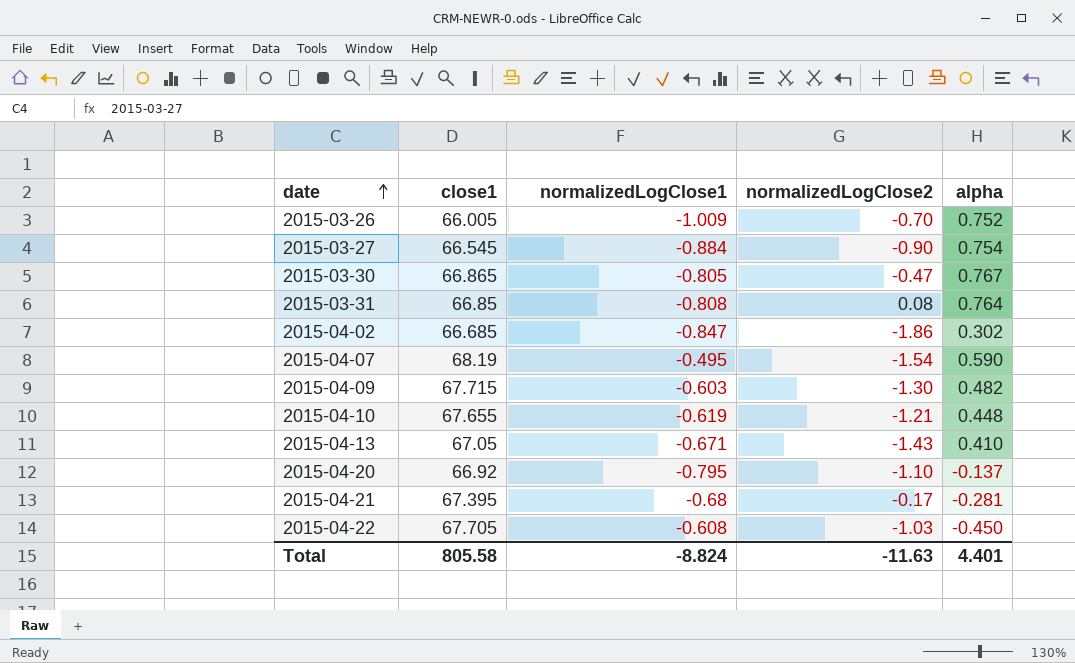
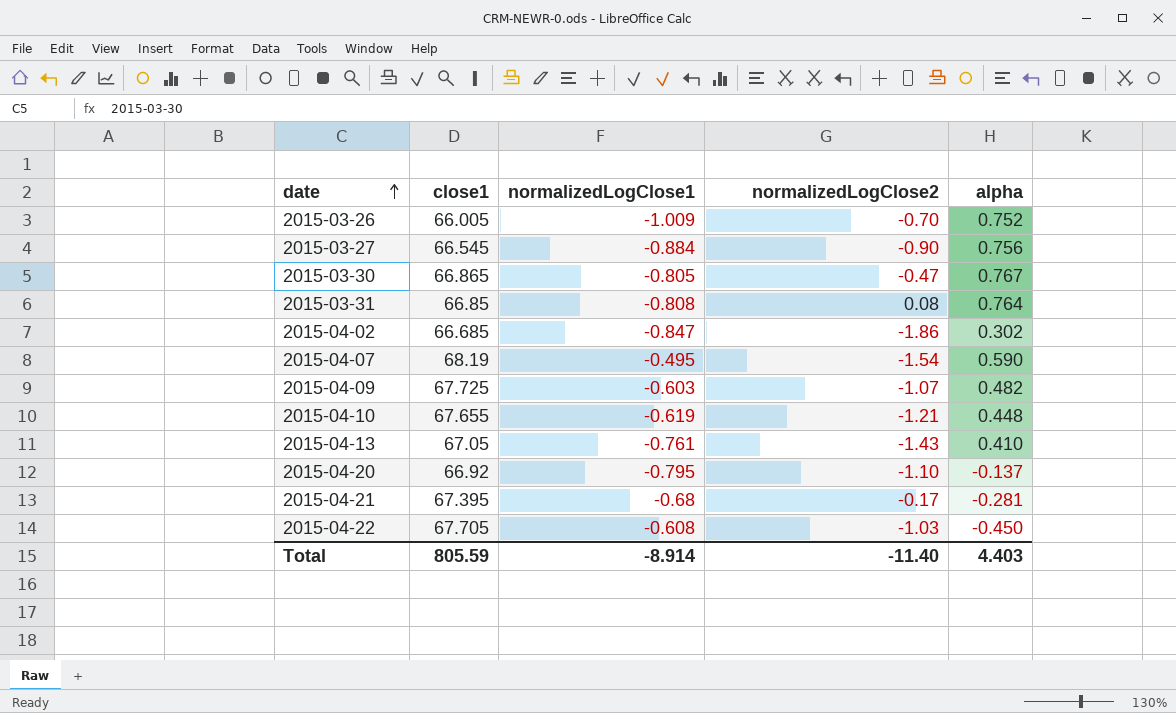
2015-03-27 | alpha: 0.754 -> 0.756
2015-04-09 | close1: 67.715 -> 67.725
2015-04-09 | normalizedLogClose2: -1.30 -> -1.07
2015-04-13 | normalizedLogClose1: -0.671 -> -0.761
Total | close1: 805.58 -> 805.59
Total | normalizedLogClose1: -8.824 -> -8.914
Total | normalizedLogClose2: -11.63 -> -11.40
Total | alpha: 4.401 -> 4.403

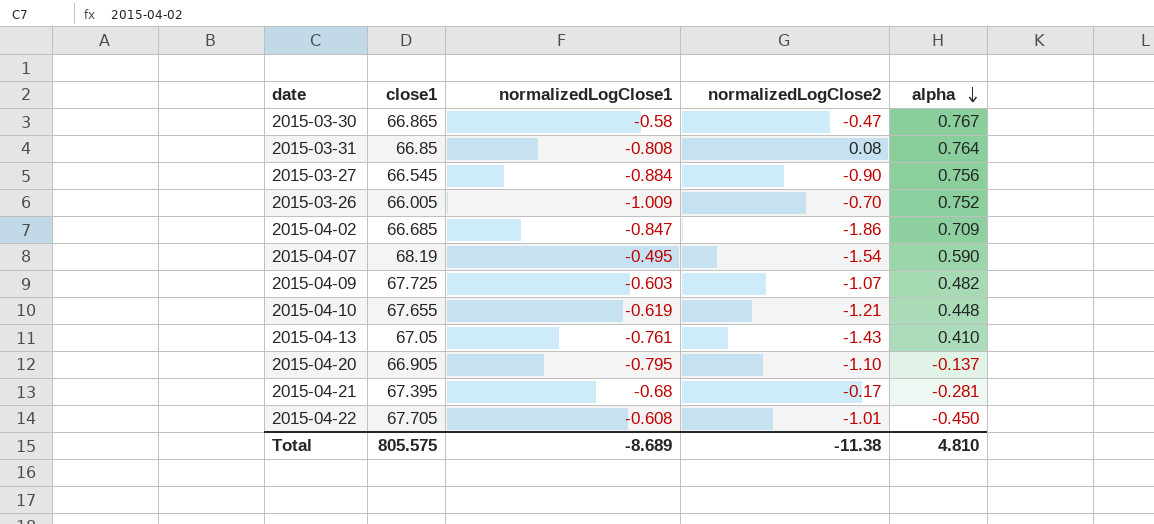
row order: date ascending -> alpha descending
2015-03-30 | normalizedLogClose1: -0.805 -> -0.58
2015-04-02 | alpha: 0.302 -> 0.709
2015-04-20 | close1: 66.92 -> 66.905
2015-04-22 | normalizedLogClose2: -1.03 -> -1.01
Total | close1: 805.59 -> 805.575
Total | normalizedLogClose1: -8.914 -> -8.689
Total | normalizedLogClose2: -11.40 -> -11.38
Total | alpha: 4.403 -> 4.810

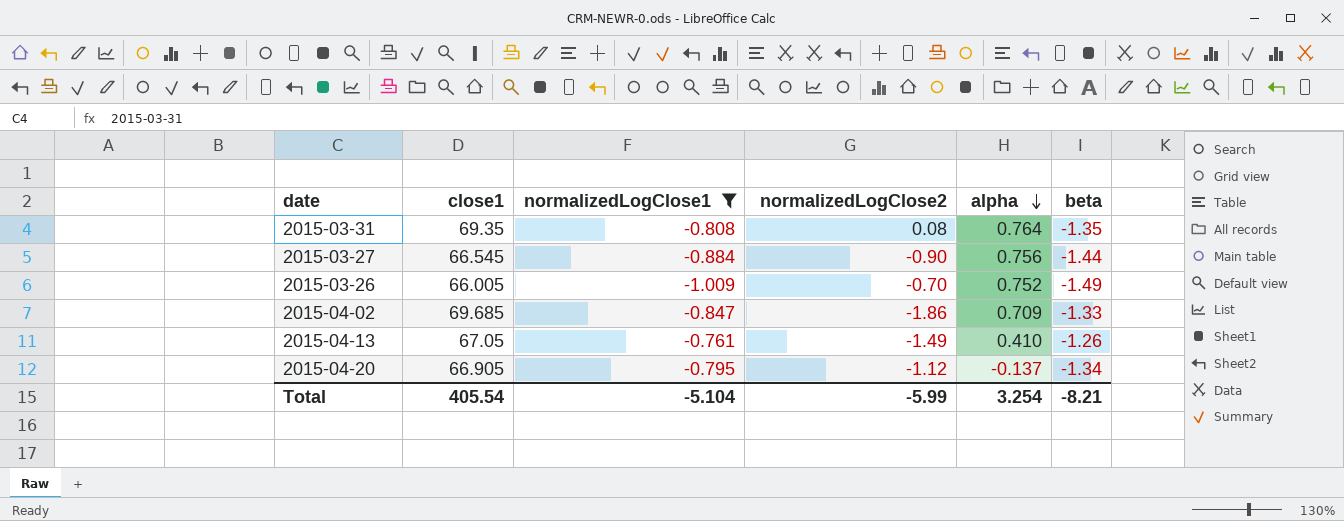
filter: none -> normalizedLogClose1 <= -0.761
column beta | position: none -> 6
2015-03-31 | close1: 66.85 -> 69.35
2015-04-02 | close1: 66.685 -> 69.685
2015-04-13 | normalizedLogClose2: -1.43 -> -1.49
2015-04-20 | normalizedLogClose2: -1.10 -> -1.12
Total | close1: 805.575 -> 405.54
Total | normalizedLogClose1: -8.689 -> -5.104
Total | normalizedLogClose2: -11.38 -> -5.99
Total | alpha: 4.810 -> 3.254

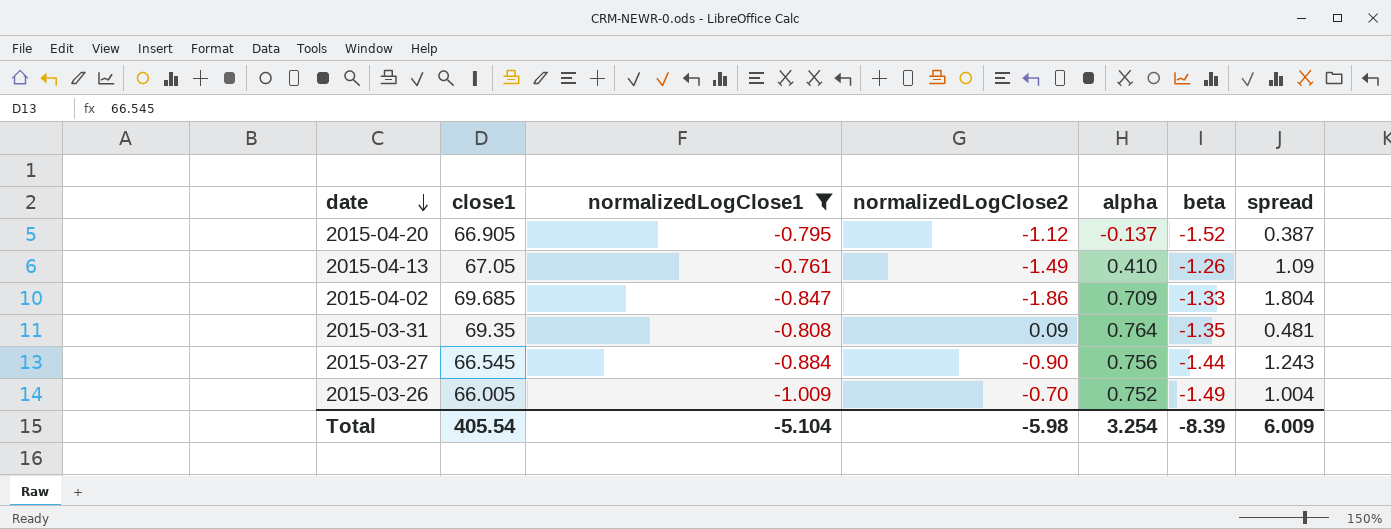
row order: alpha descending -> date descending
column spread | position: none -> 7
2015-04-20 | beta: -1.34 -> -1.52
2015-03-31 | normalizedLogClose2: 0.08 -> 0.09
Total | normalizedLogClose2: -5.99 -> -5.98
Total | beta: -8.21 -> -8.39

